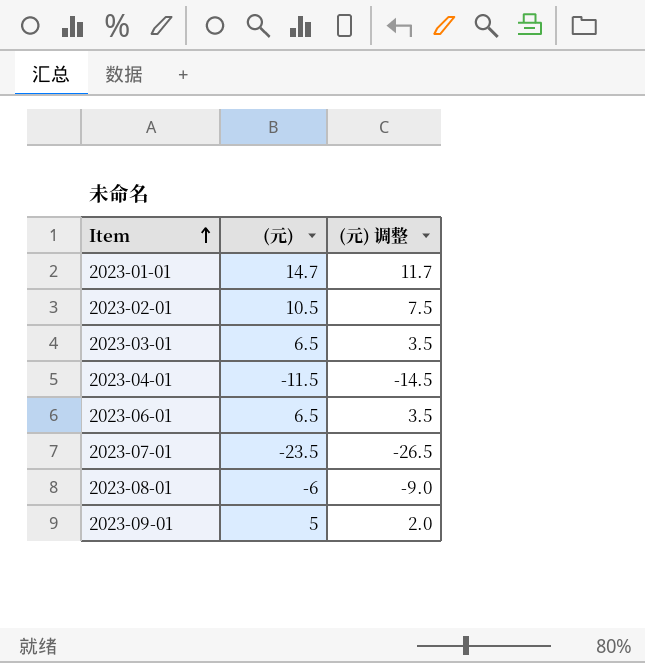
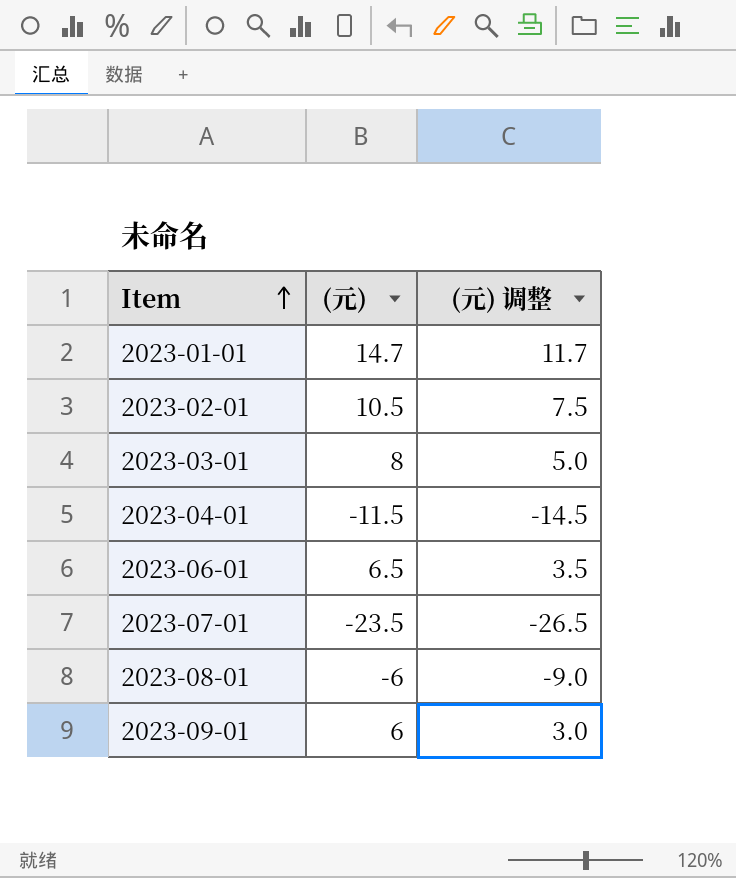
2023-03-01 | (元): 6.5 -> 8
2023-03-01 | (元) 调整: 3.5 -> 5.0
2023-09-01 | (元): 5 -> 6
2023-09-01 | (元) 调整: 2.0 -> 3.0

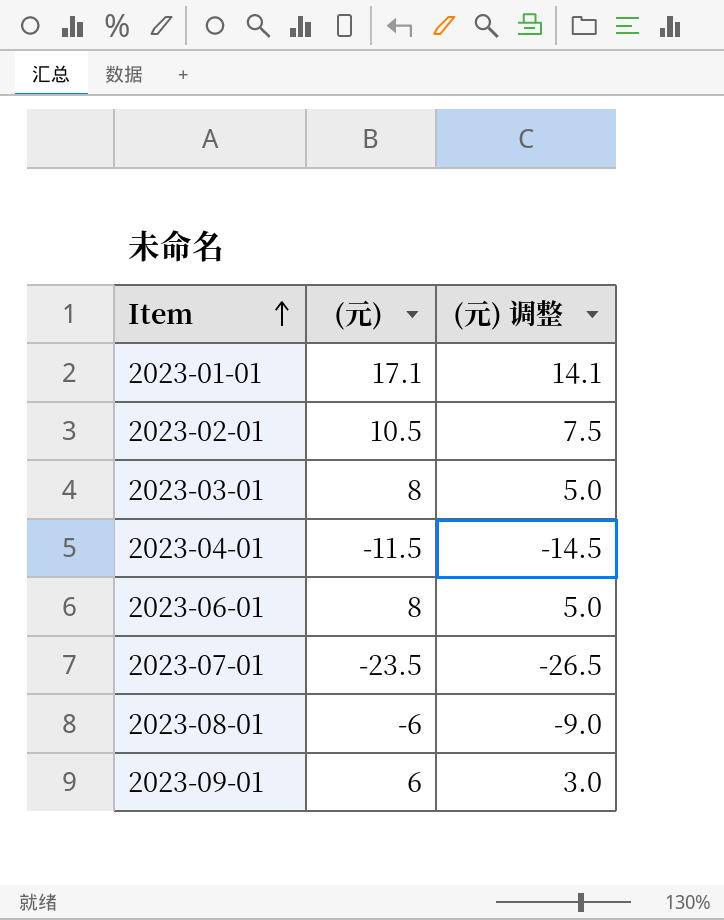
2023-01-01 | (元): 14.7 -> 17.1
2023-01-01 | (元) 调整: 11.7 -> 14.1
2023-06-01 | (元): 6.5 -> 8
2023-06-01 | (元) 调整: 3.5 -> 5.0

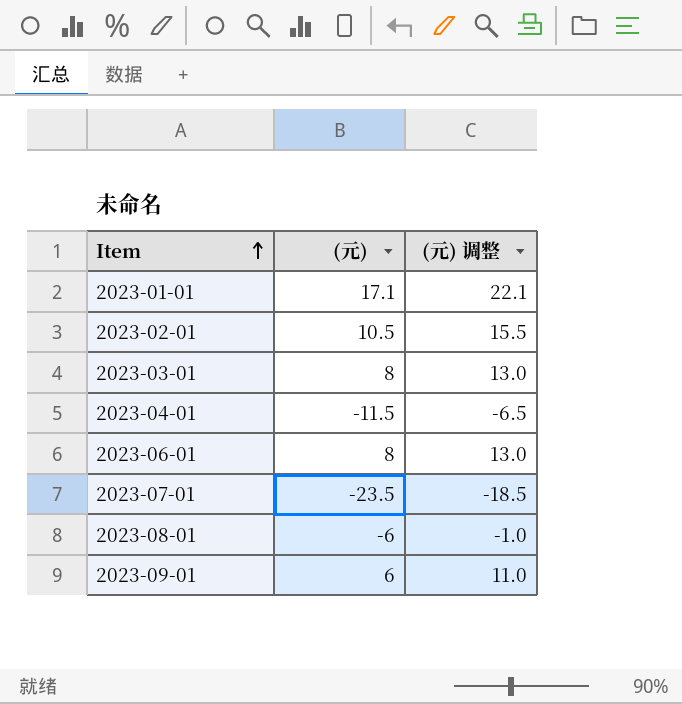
column (元) 调整 | formula: [(元)] - 3 -> [(元)] + 5

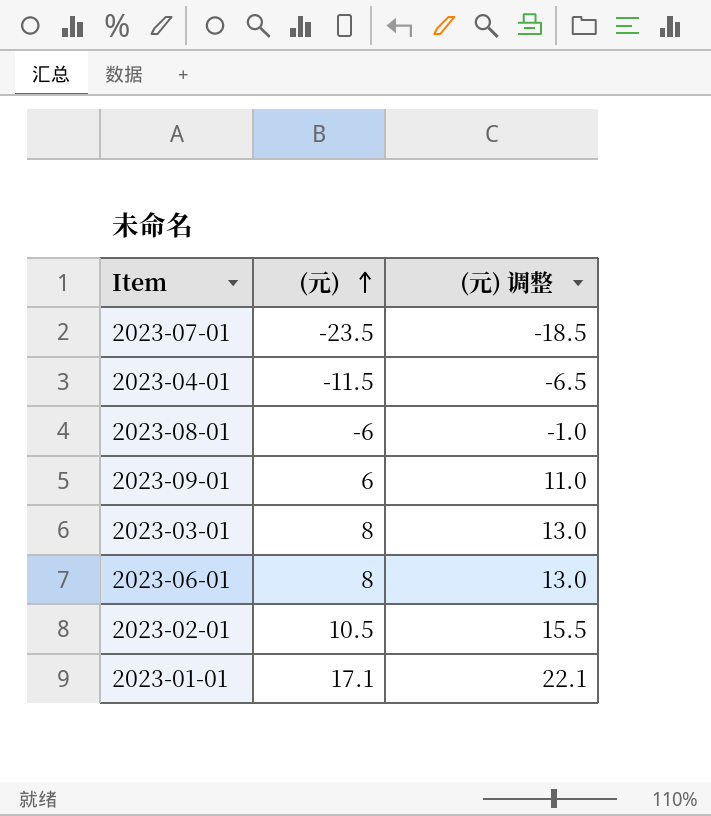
row order: Item ascending -> (元) ascending

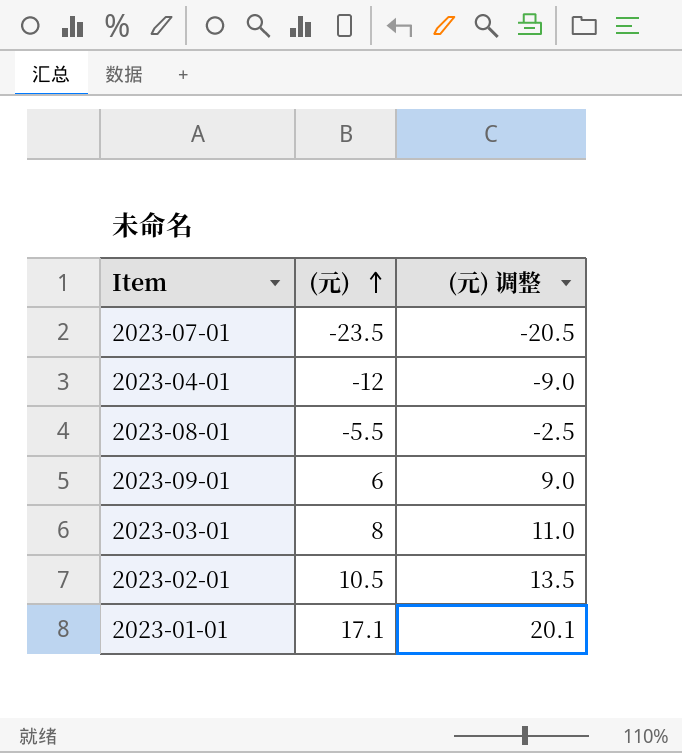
column (元) 调整 | formula: [(元)] + 5 -> [(元)] + 3
row 2023-06-01: 8 | 13.0 -> none
2023-04-01 | (元): -11.5 -> -12
2023-08-01 | (元): -6 -> -5.5

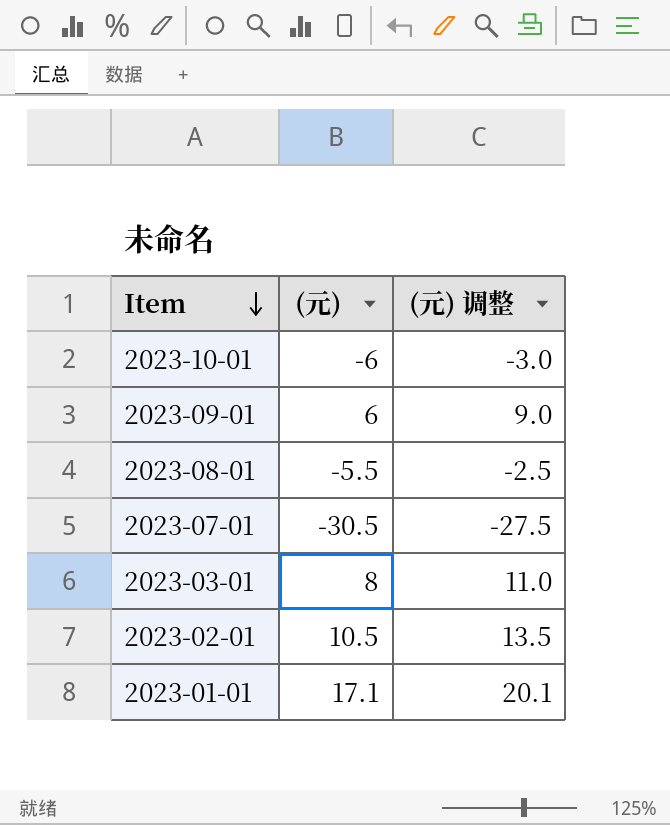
row order: (元) ascending -> Item descending
row 2023-04-01: -12 | -9.0 -> none
row 2023-10-01: none -> -6 | -3.0
2023-07-01 | (元): -23.5 -> -30.5
2023-07-01 | (元) 调整: -20.5 -> -27.5

